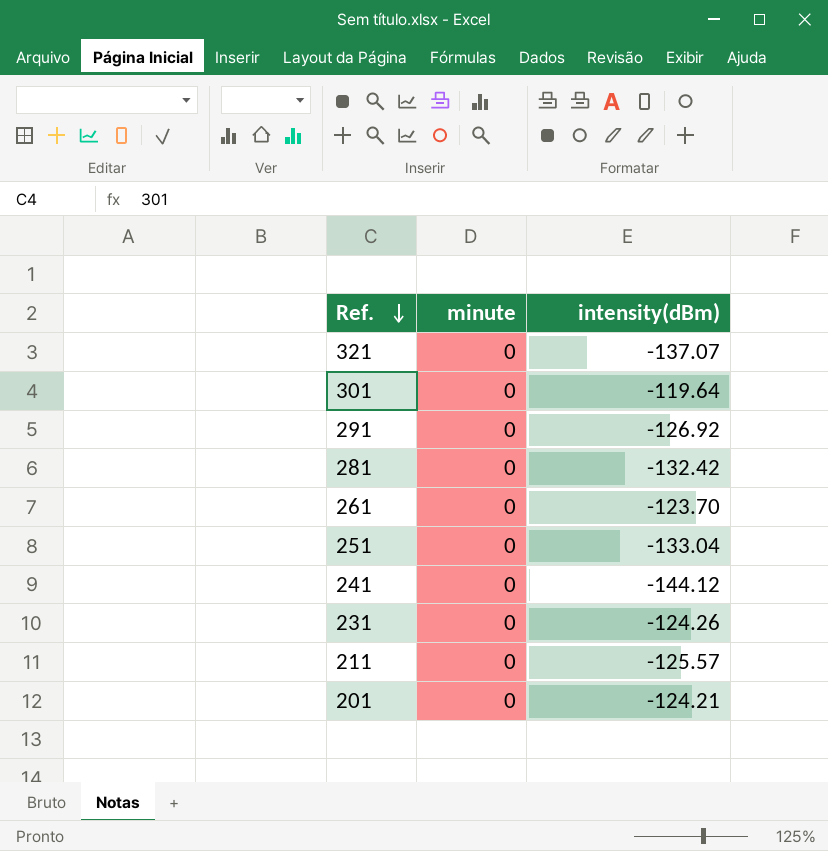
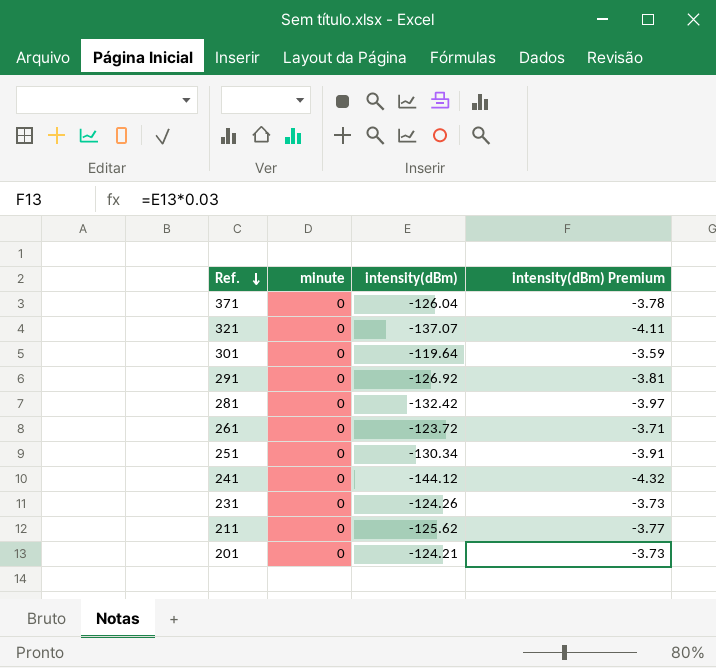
column intensity(dBm) Premium | formula: none -> [intensity(dBm)] * 0.03
row 371: none -> 0 | -126.04 | -3.78
261 | intensity(dBm): -123.70 -> -123.72
251 | intensity(dBm): -133.04 -> -130.34
211 | intensity(dBm): -125.57 -> -125.62

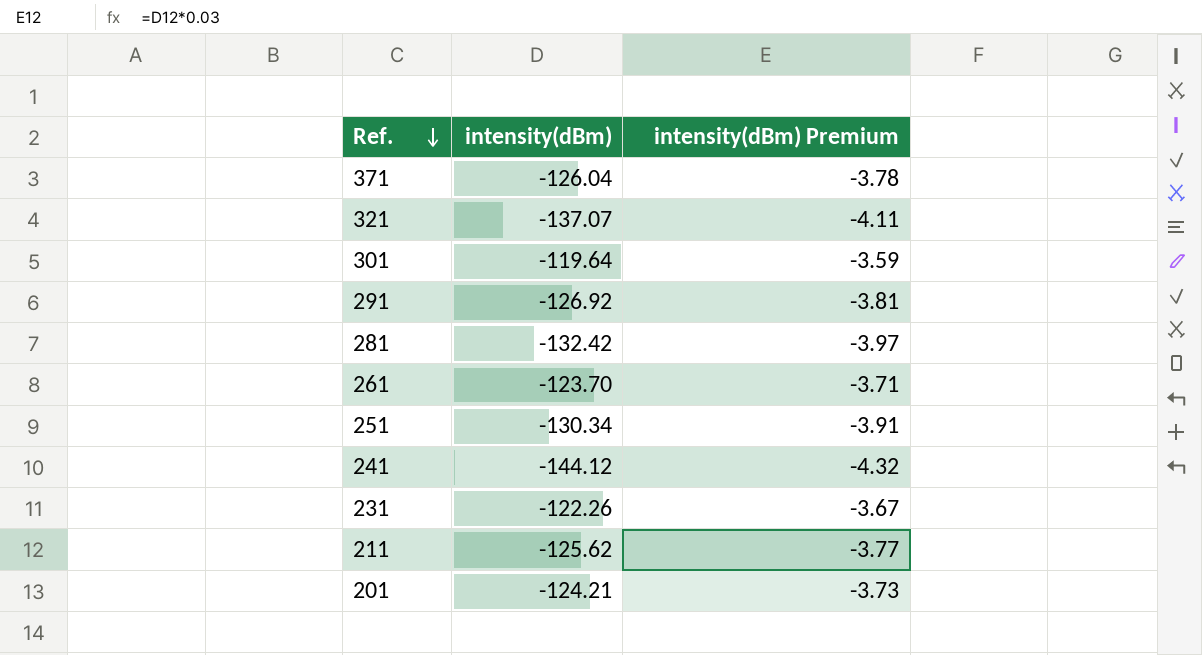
column minute | position: 2 -> none
261 | intensity(dBm): -123.72 -> -123.70
231 | intensity(dBm): -124.26 -> -122.26
231 | intensity(dBm) Premium: -3.73 -> -3.67

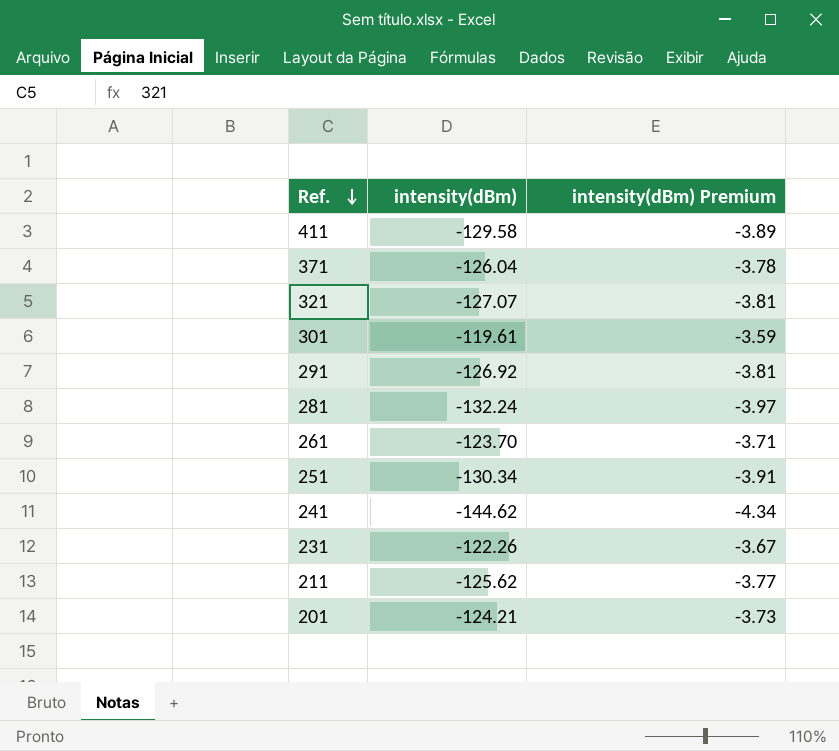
row 411: none -> -129.58 | -3.89
321 | intensity(dBm): -137.07 -> -127.07
321 | intensity(dBm) Premium: -4.11 -> -3.81
301 | intensity(dBm): -119.64 -> -119.61
281 | intensity(dBm): -132.42 -> -132.24
241 | intensity(dBm): -144.12 -> -144.62
241 | intensity(dBm) Premium: -4.32 -> -4.34

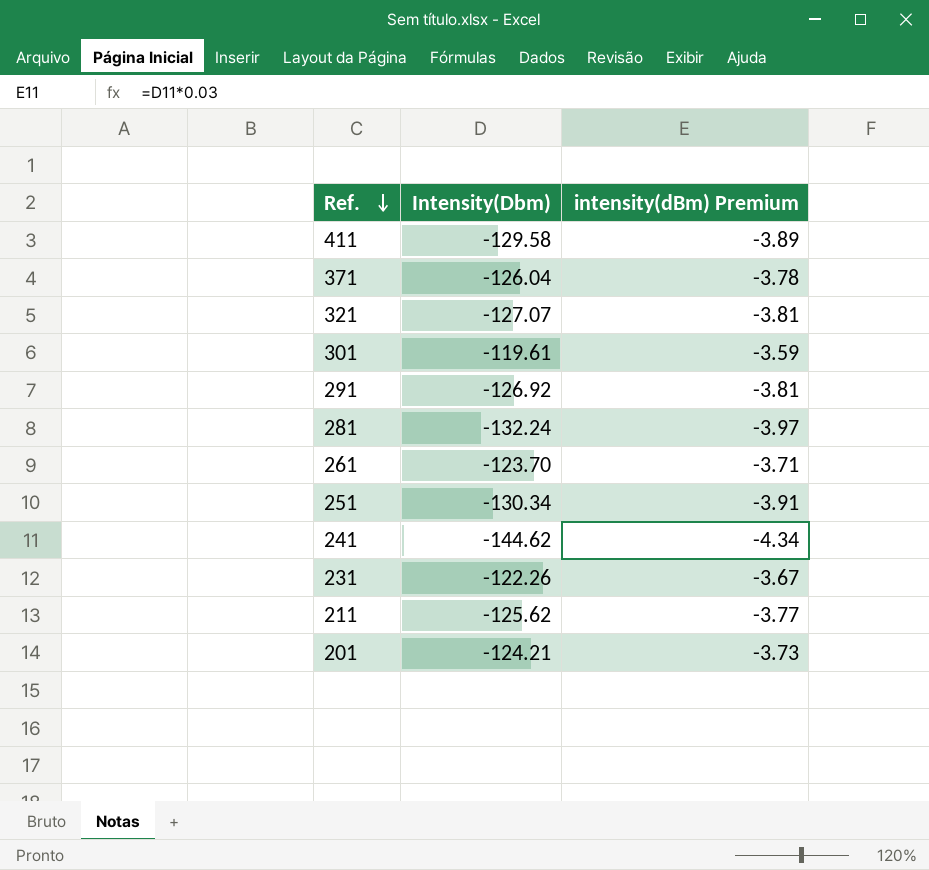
column name: intensity(dBm) -> Intensity(Dbm)

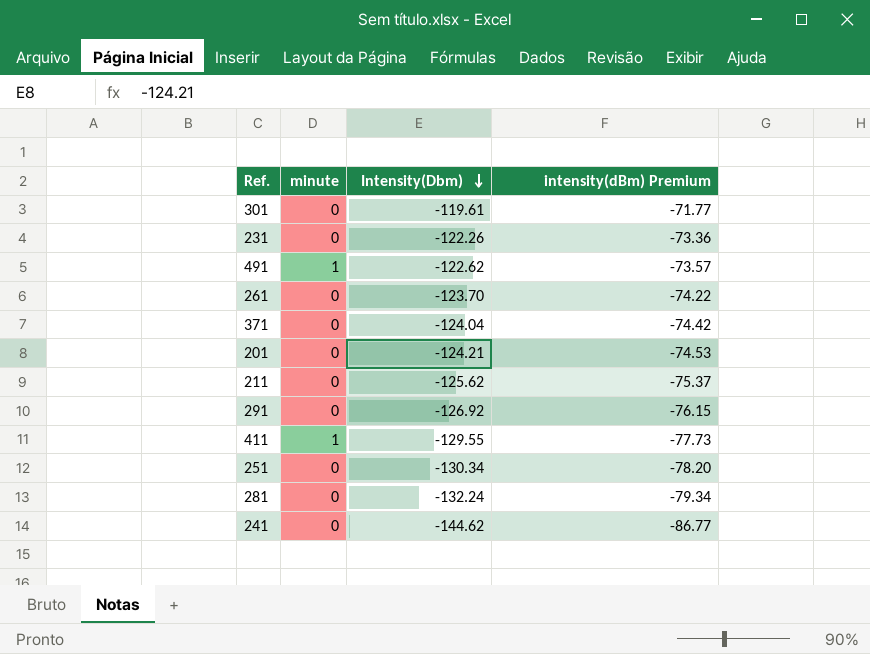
row order: Ref. descending -> Intensity(Dbm) descending
column minute | position: none -> 2
column intensity(dBm) Premium | formula: [Intensity(Dbm)] * 0.03 -> [Intensity(Dbm)] * 0.6
row 321: -127.07 | -3.81 -> none
row 491: none -> 1 | -122.62 | -73.57
371 | Intensity(Dbm): -126.04 -> -124.04
411 | Intensity(Dbm): -129.58 -> -129.55

